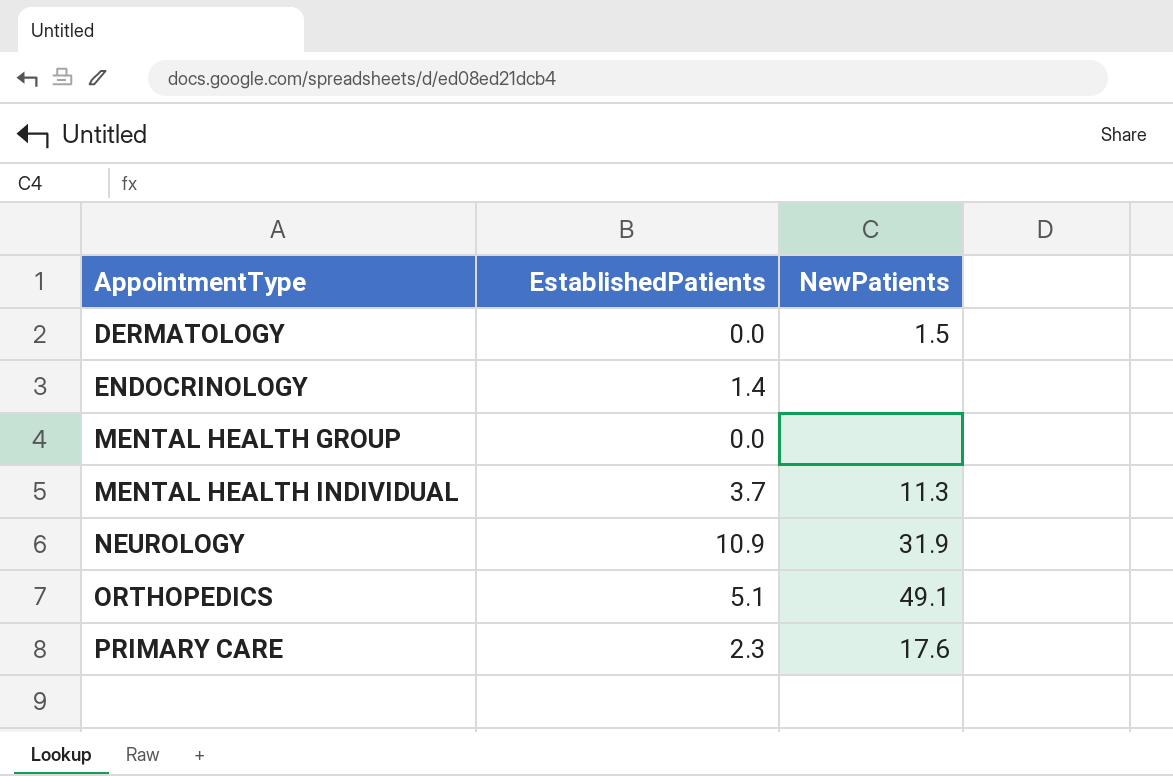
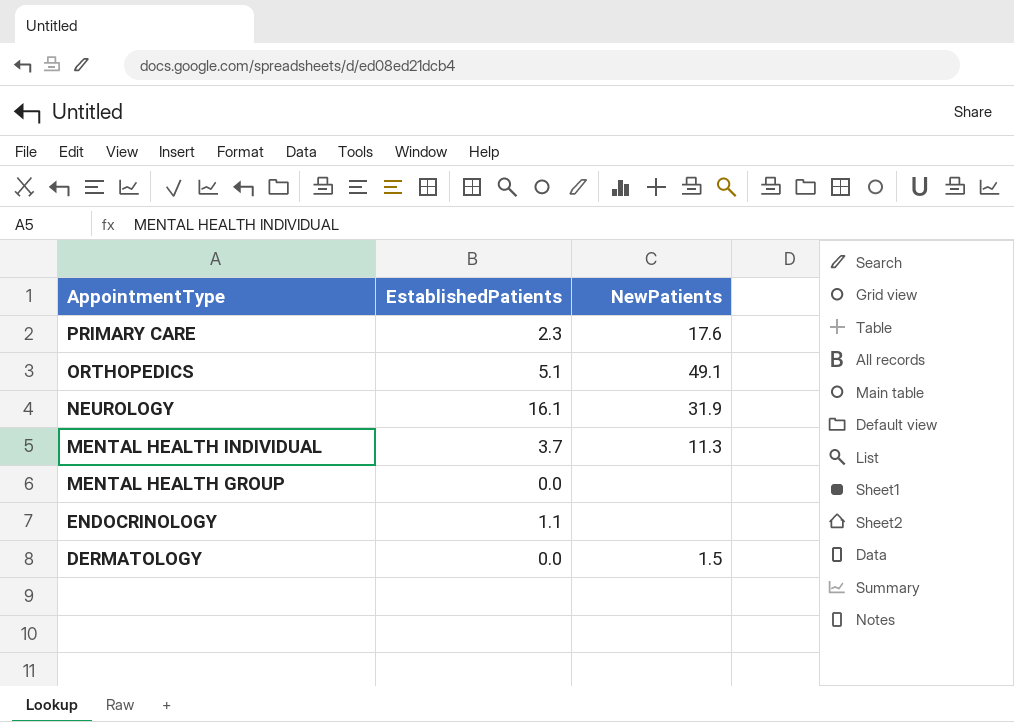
row order: AppointmentType ascending -> AppointmentType descending
NEUROLOGY | EstablishedPatients: 10.9 -> 16.1
ENDOCRINOLOGY | EstablishedPatients: 1.4 -> 1.1

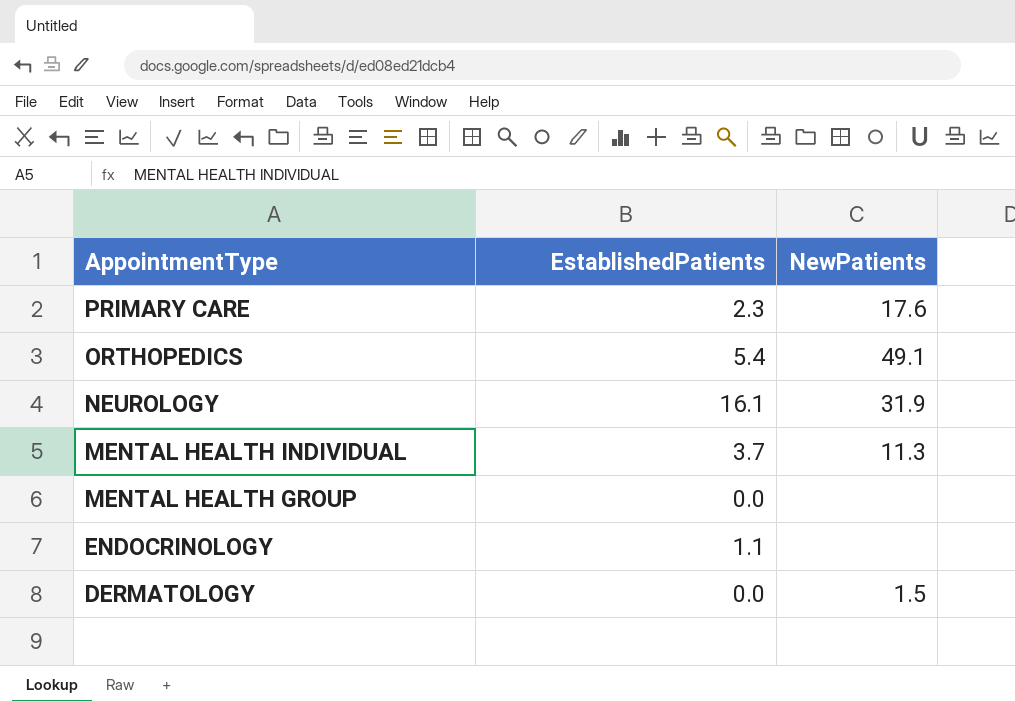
ORTHOPEDICS | EstablishedPatients: 5.1 -> 5.4

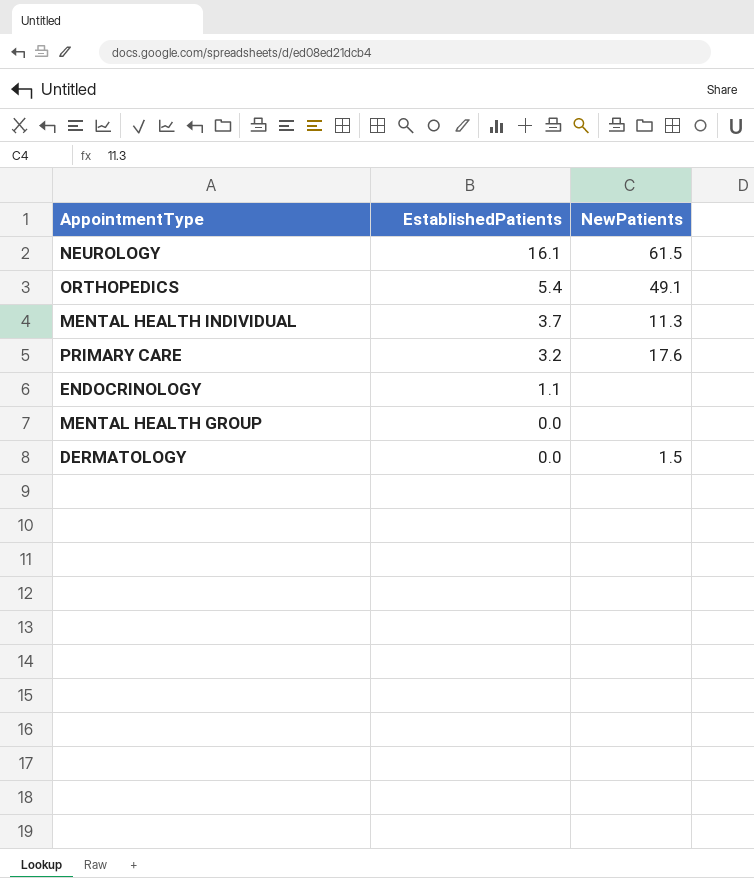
row order: AppointmentType descending -> EstablishedPatients descending
NEUROLOGY | NewPatients: 31.9 -> 61.5
PRIMARY CARE | EstablishedPatients: 2.3 -> 3.2

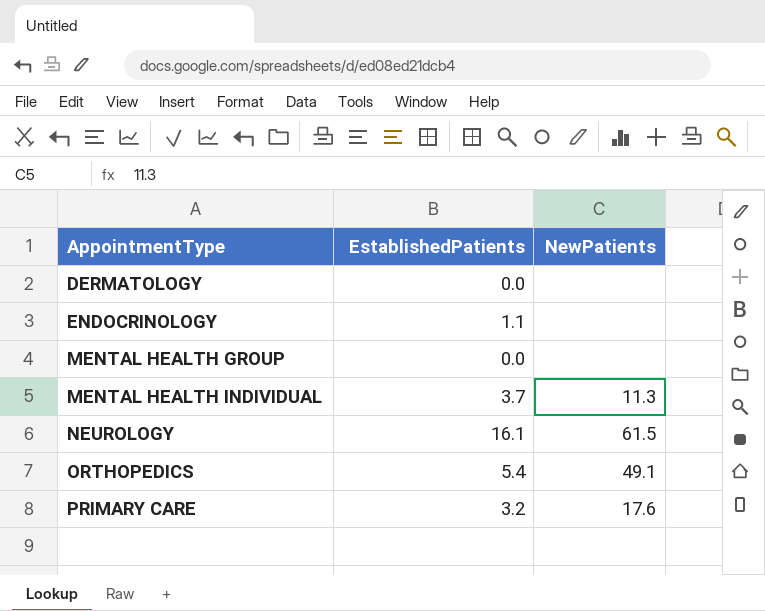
row order: EstablishedPatients descending -> AppointmentType ascending
DERMATOLOGY | NewPatients: 1.5 -> none

